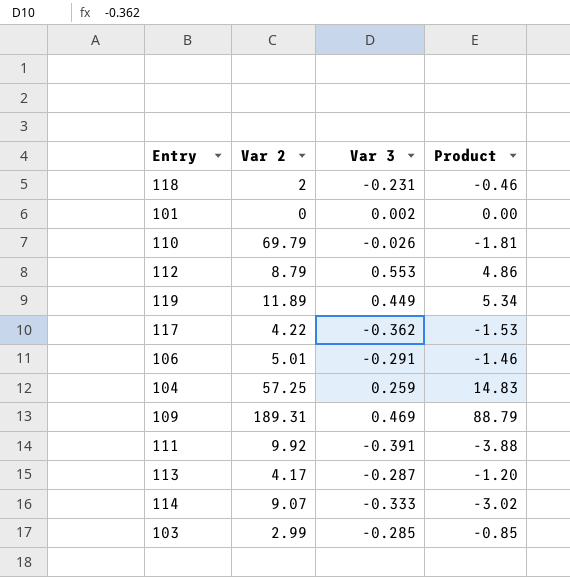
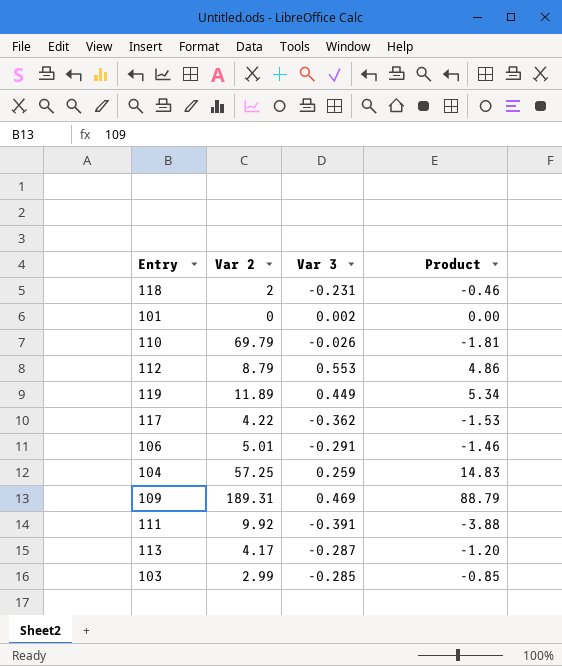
row 114: 9.07 | -0.333 | -3.02 -> none

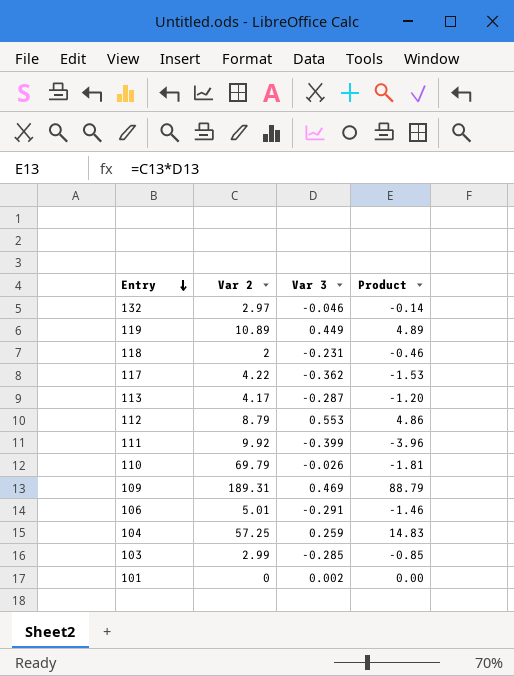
row order: none -> Entry descending
row 132: none -> 2.97 | -0.046 | -0.14
119 | Var 2: 11.89 -> 10.89
119 | Product: 5.34 -> 4.89
111 | Var 3: -0.391 -> -0.399
111 | Product: -3.88 -> -3.96

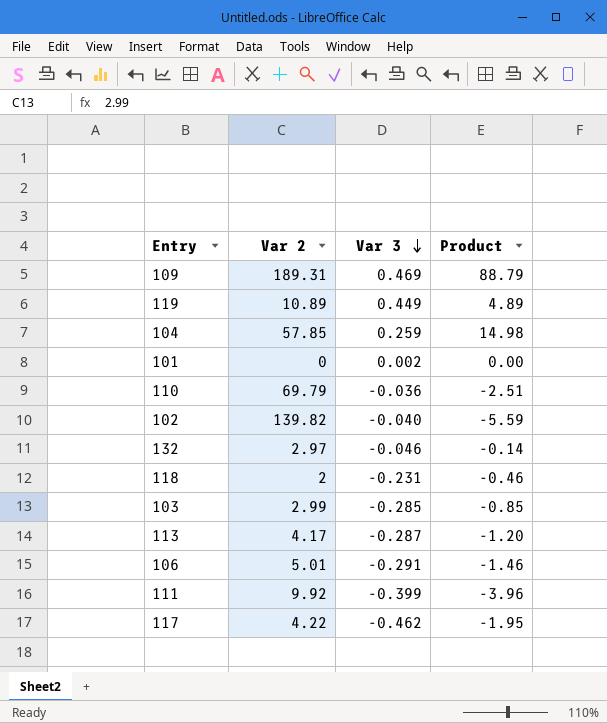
row order: Entry descending -> Var 3 descending
row 112: 8.79 | 0.553 | 4.86 -> none
104 | Var 2: 57.25 -> 57.85
104 | Product: 14.83 -> 14.98
110 | Var 3: -0.026 -> -0.036
110 | Product: -1.81 -> -2.51
row 102: none -> 139.82 | -0.040 | -5.59
117 | Var 3: -0.362 -> -0.462
117 | Product: -1.53 -> -1.95

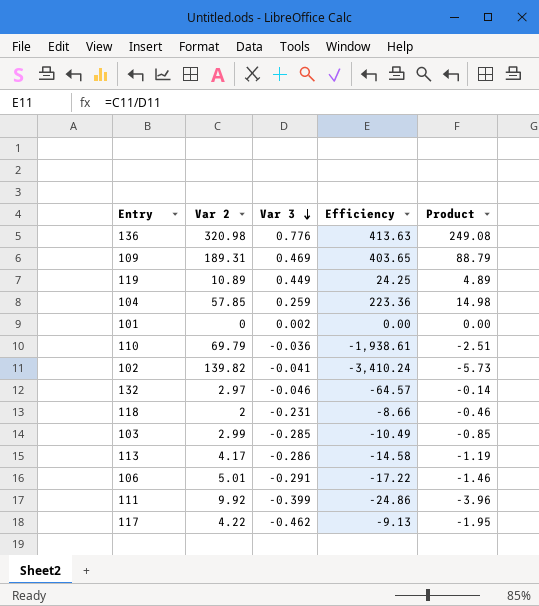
column Efficiency | formula: none -> [Var 2] / [Var 3]
row 136: none -> 320.98 | 0.776 | 413.63 | 249.08
102 | Var 3: -0.040 -> -0.041
102 | Product: -5.59 -> -5.73
113 | Var 3: -0.287 -> -0.286
113 | Product: -1.20 -> -1.19

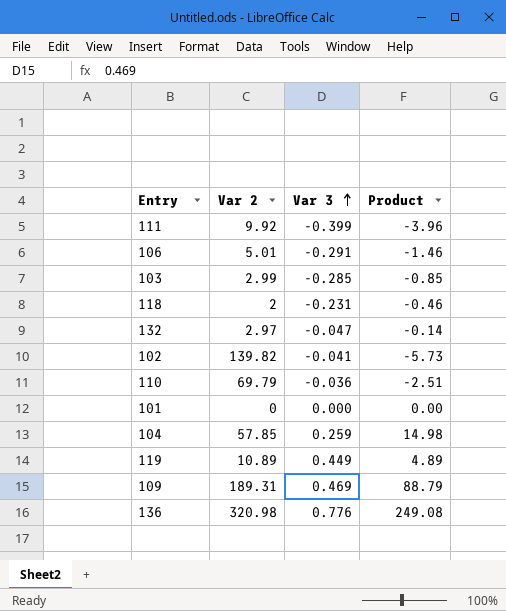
row order: Var 3 descending -> Var 3 ascending
column Efficiency | formula: [Var 2] / [Var 3] -> none
row 113: 4.17 | -0.286 | -14.58 | -1.19 -> none
row 117: 4.22 | -0.462 | -9.13 | -1.95 -> none
132 | Var 3: -0.046 -> -0.047
101 | Var 3: 0.002 -> 0.000

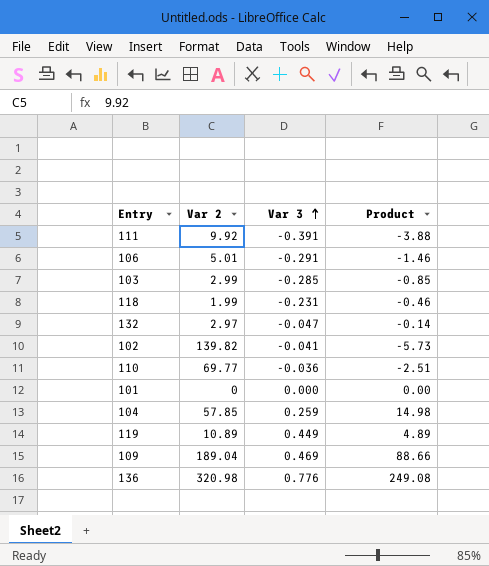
111 | Var 3: -0.399 -> -0.391
111 | Product: -3.96 -> -3.88
118 | Var 2: 2 -> 1.99
110 | Var 2: 69.79 -> 69.77
109 | Var 2: 189.31 -> 189.04
109 | Product: 88.79 -> 88.66

